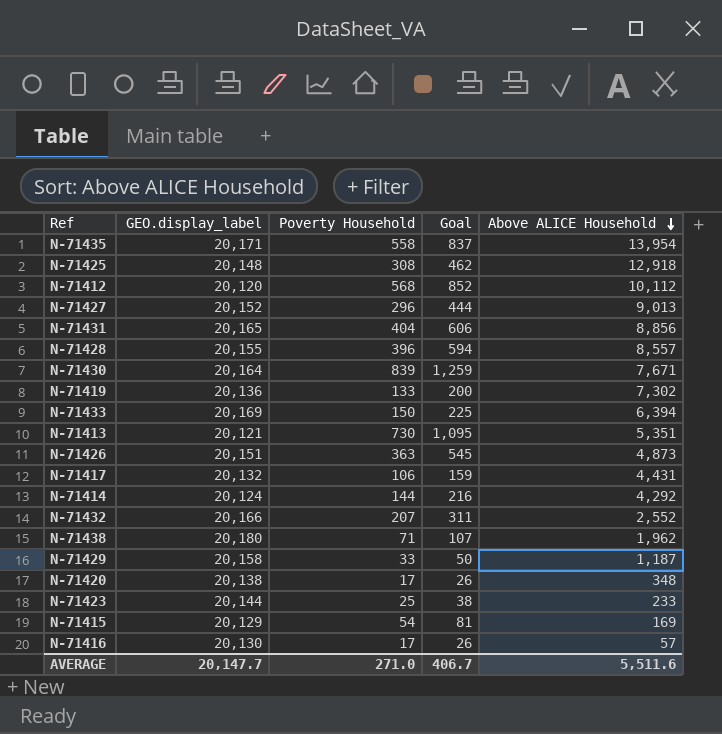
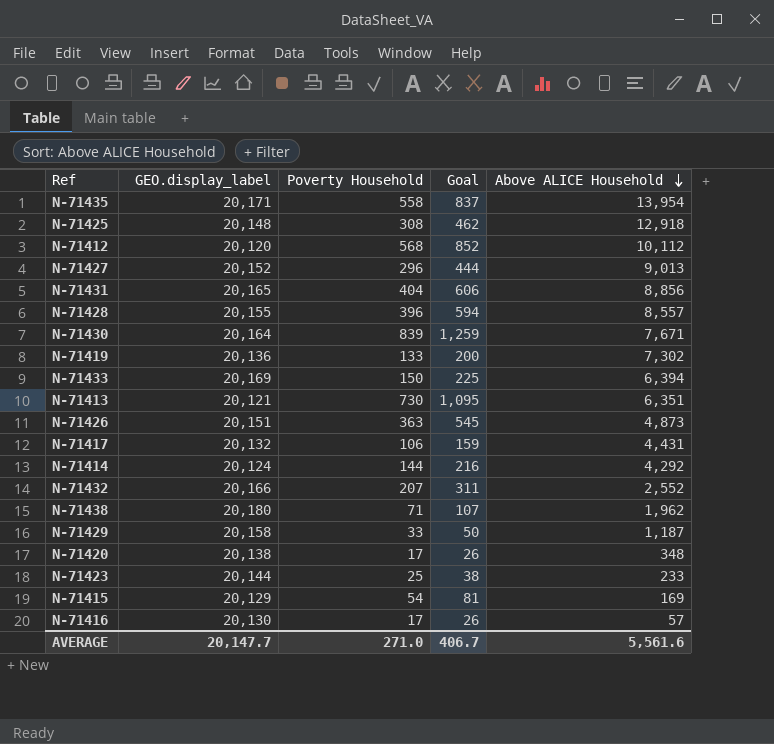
N-71413 | Above ALICE Household: 5,351 -> 6,351
AVERAGE | Above ALICE Household: 5,511.6 -> 5,561.6

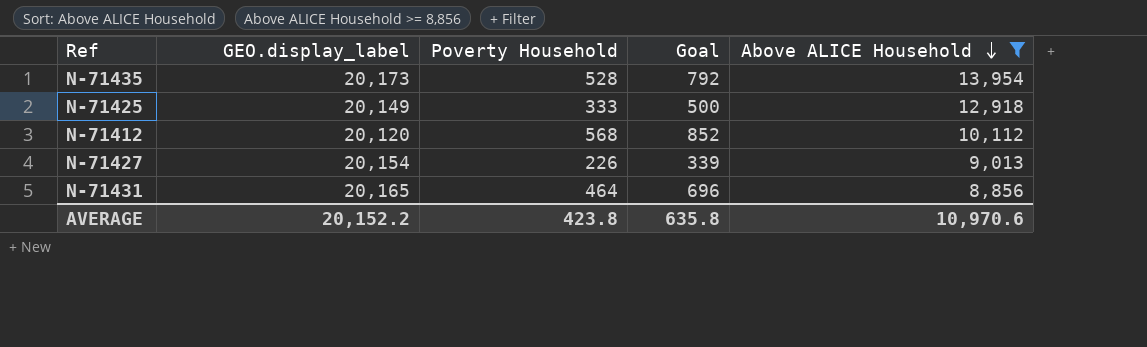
filter: none -> Above ALICE Household >= 8,856
N-71435 | GEO.display_label: 20,171 -> 20,173
N-71435 | Poverty Household: 558 -> 528
N-71435 | Goal: 837 -> 792
N-71425 | GEO.display_label: 20,148 -> 20,149
N-71425 | Poverty Household: 308 -> 333
N-71425 | Goal: 462 -> 500
N-71427 | GEO.display_label: 20,152 -> 20,154
N-71427 | Poverty Household: 296 -> 226
N-71427 | Goal: 444 -> 339
N-71431 | Poverty Household: 404 -> 464
N-71431 | Goal: 606 -> 696
AVERAGE | GEO.display_label: 20,147.7 -> 20,152.2
AVERAGE | Poverty Household: 271.0 -> 423.8
AVERAGE | Goal: 406.7 -> 635.8
AVERAGE | Above ALICE Household: 5,561.6 -> 10,970.6

